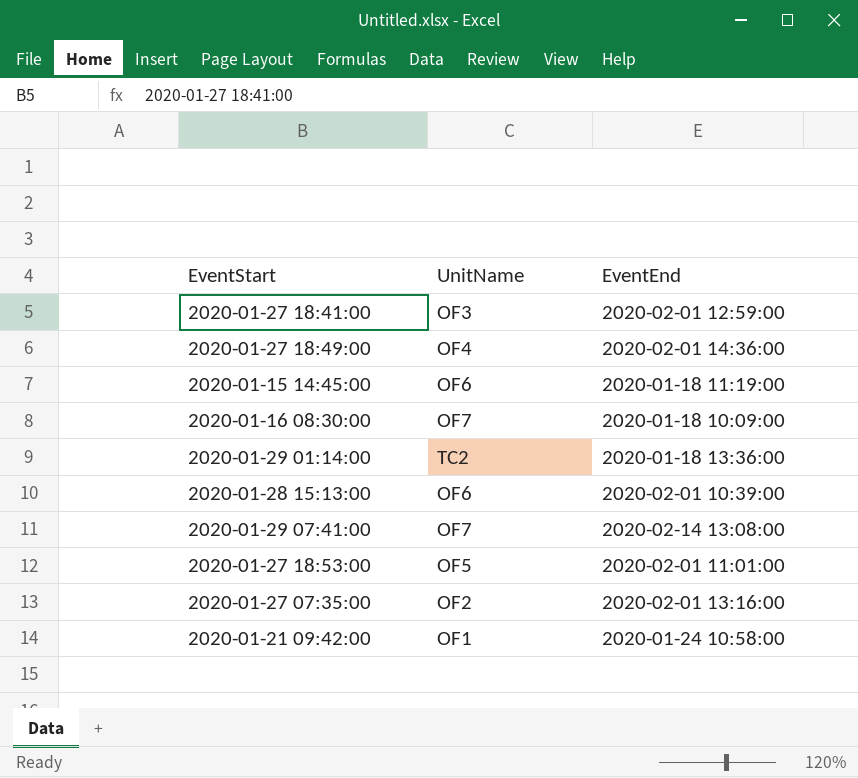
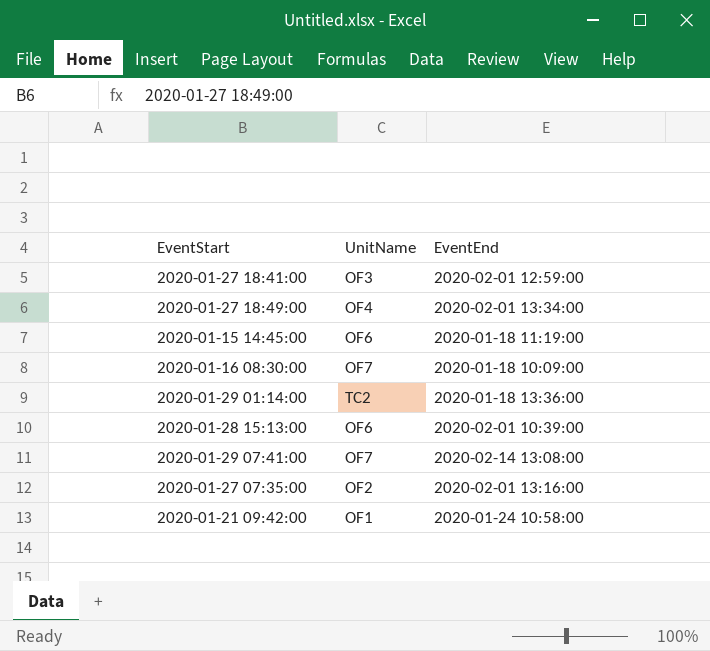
row 2020-01-27 18:53:00: OF5 | 2020-02-01 11:01:00 -> none
2020-01-27 18:49:00 | EventEnd: 2020-02-01 14:36:00 -> 2020-02-01 13:34:00

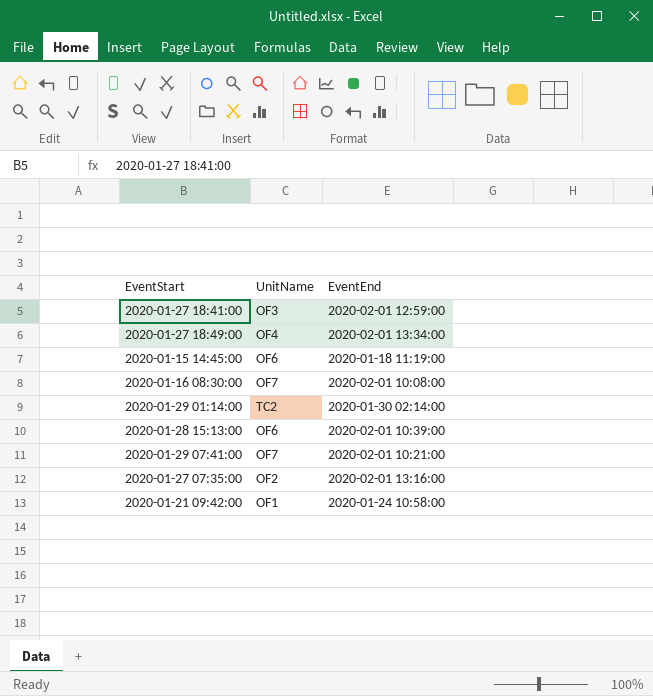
2020-01-16 08:30:00 | EventEnd: 2020-01-18 10:09:00 -> 2020-02-01 10:08:00
2020-01-29 01:14:00 | EventEnd: 2020-01-18 13:36:00 -> 2020-01-30 02:14:00
2020-01-29 07:41:00 | EventEnd: 2020-02-14 13:08:00 -> 2020-02-01 10:21:00

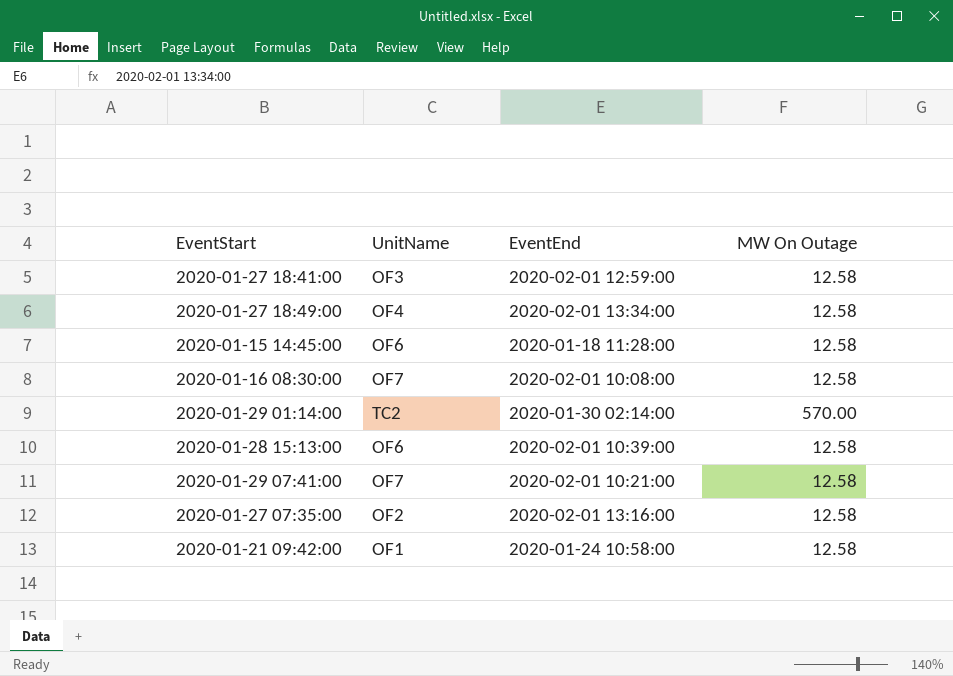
column MW On Outage | position: none -> 4
2020-01-15 14:45:00 | EventEnd: 2020-01-18 11:19:00 -> 2020-01-18 11:28:00

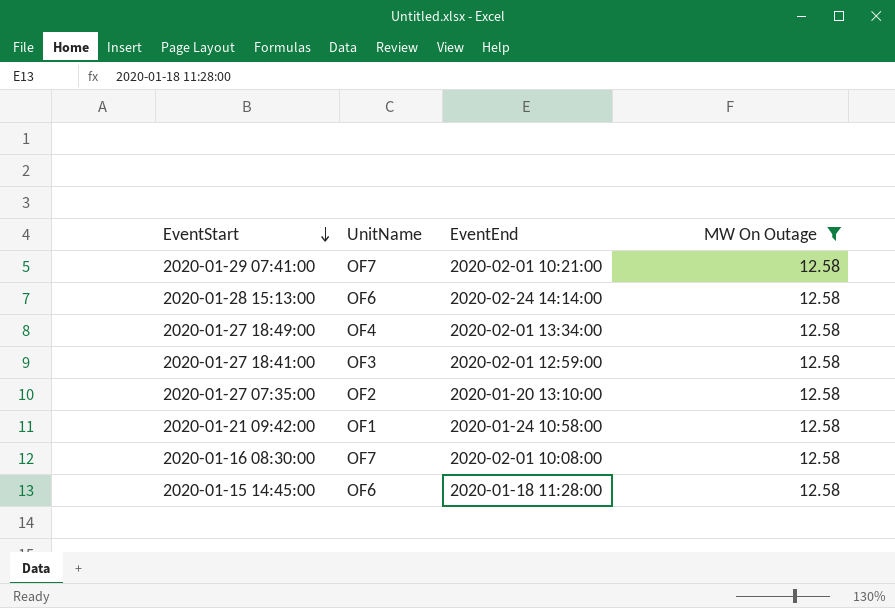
filter: none -> MW On Outage = 12.58
row order: none -> EventStart descending
2020-01-28 15:13:00 | EventEnd: 2020-02-01 10:39:00 -> 2020-02-24 14:14:00
2020-01-27 07:35:00 | EventEnd: 2020-02-01 13:16:00 -> 2020-01-20 13:10:00

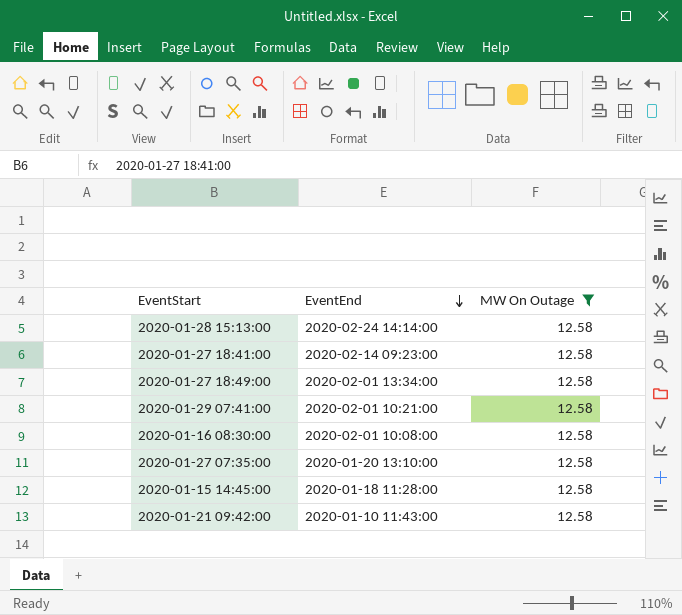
row order: EventStart descending -> EventEnd descending
column UnitName | position: 2 -> none
2020-01-27 18:41:00 | EventEnd: 2020-02-01 12:59:00 -> 2020-02-14 09:23:00
2020-01-21 09:42:00 | EventEnd: 2020-01-24 10:58:00 -> 2020-01-10 11:43:00

